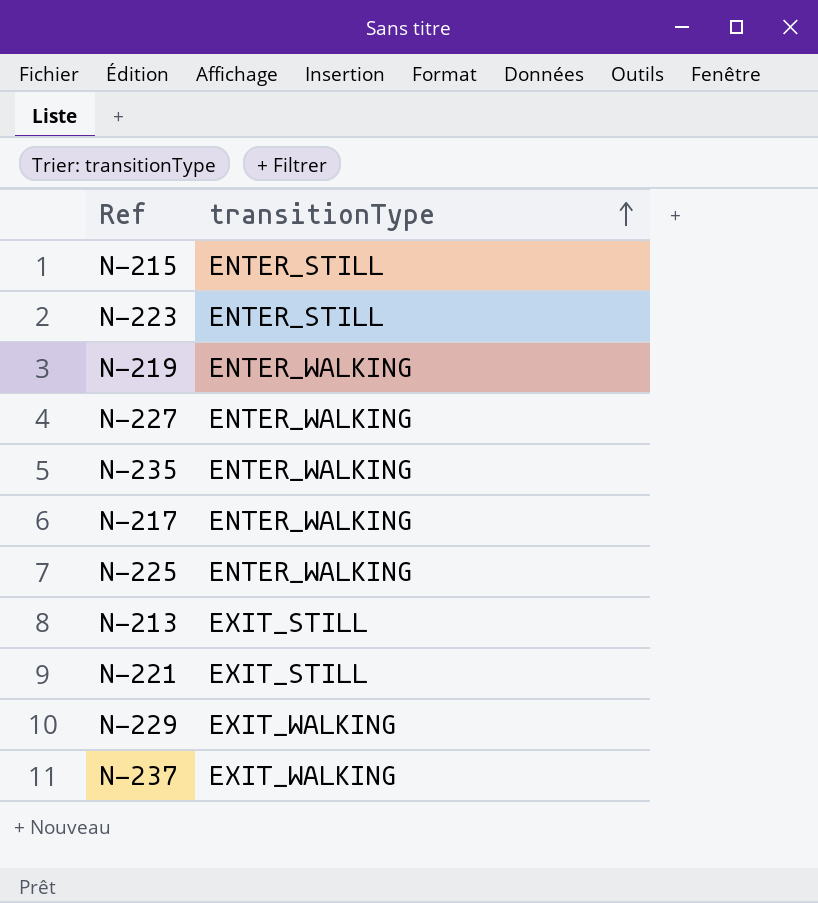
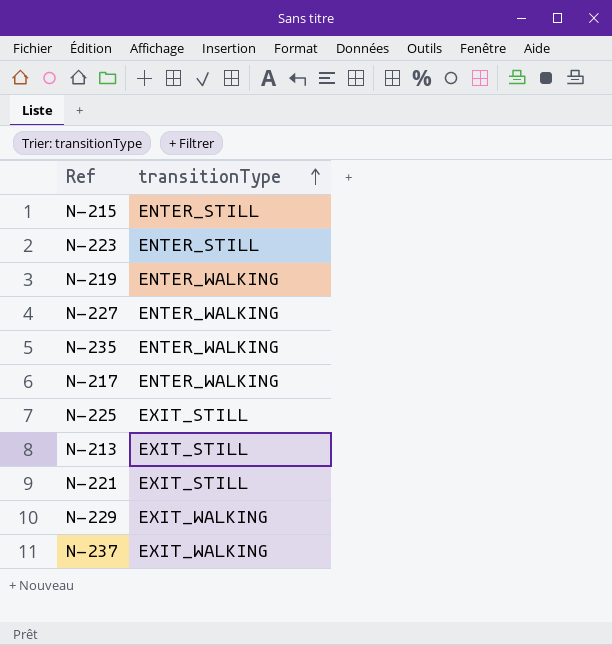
N-225 | transitionType: ENTER_WALKING -> EXIT_STILL

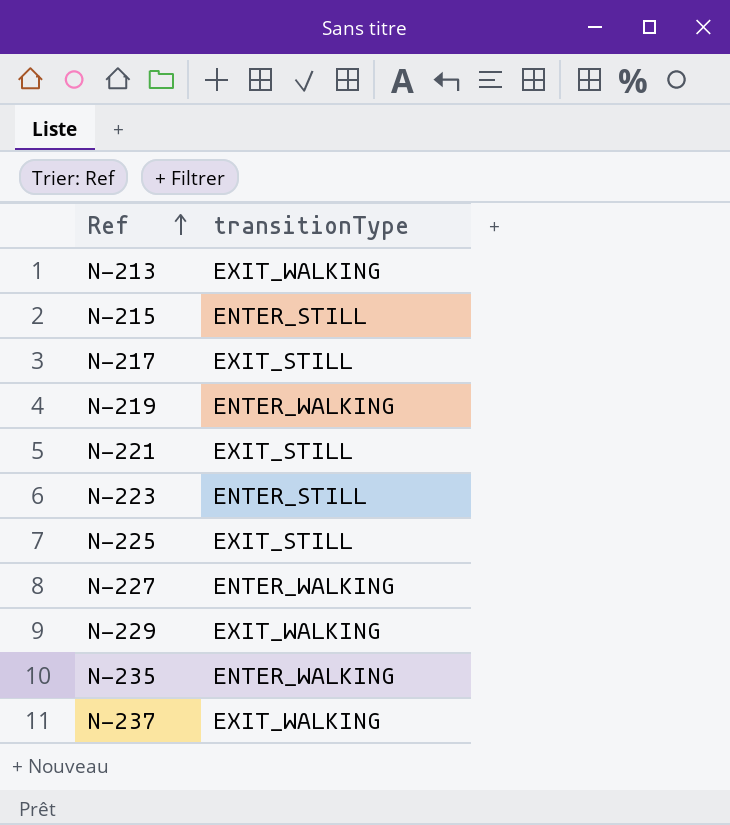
row order: transitionType ascending -> Ref ascending
N-213 | transitionType: EXIT_STILL -> EXIT_WALKING
N-217 | transitionType: ENTER_WALKING -> EXIT_STILL

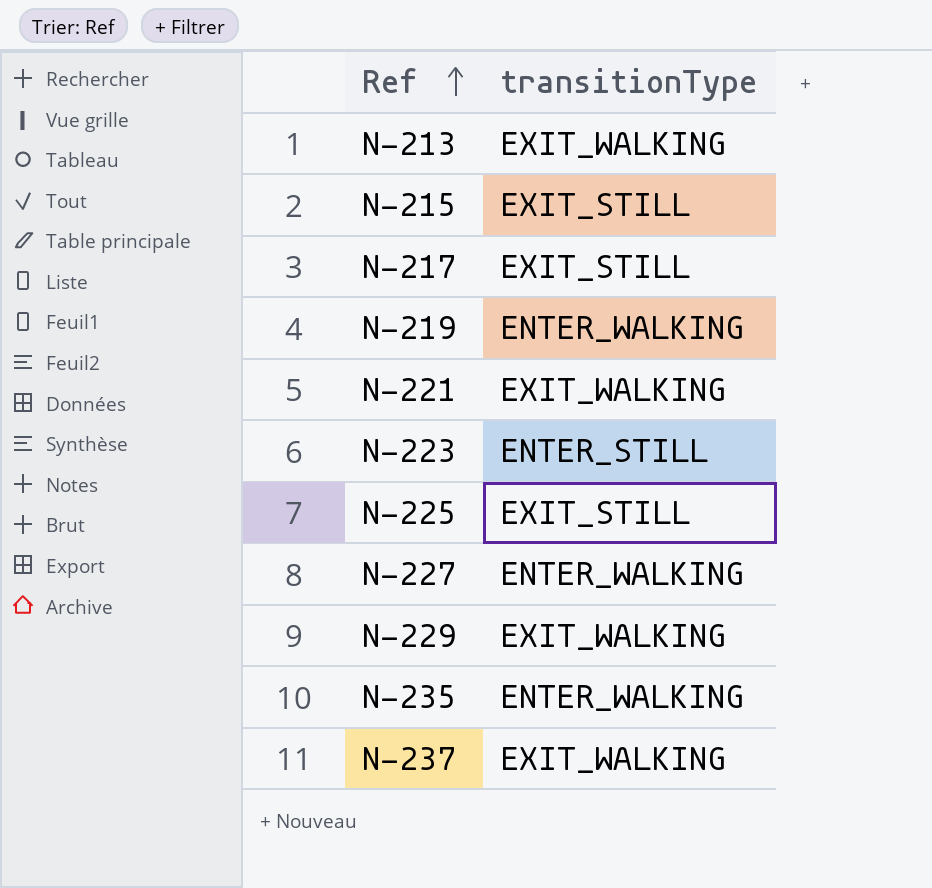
N-215 | transitionType: ENTER_STILL -> EXIT_STILL
N-221 | transitionType: EXIT_STILL -> EXIT_WALKING

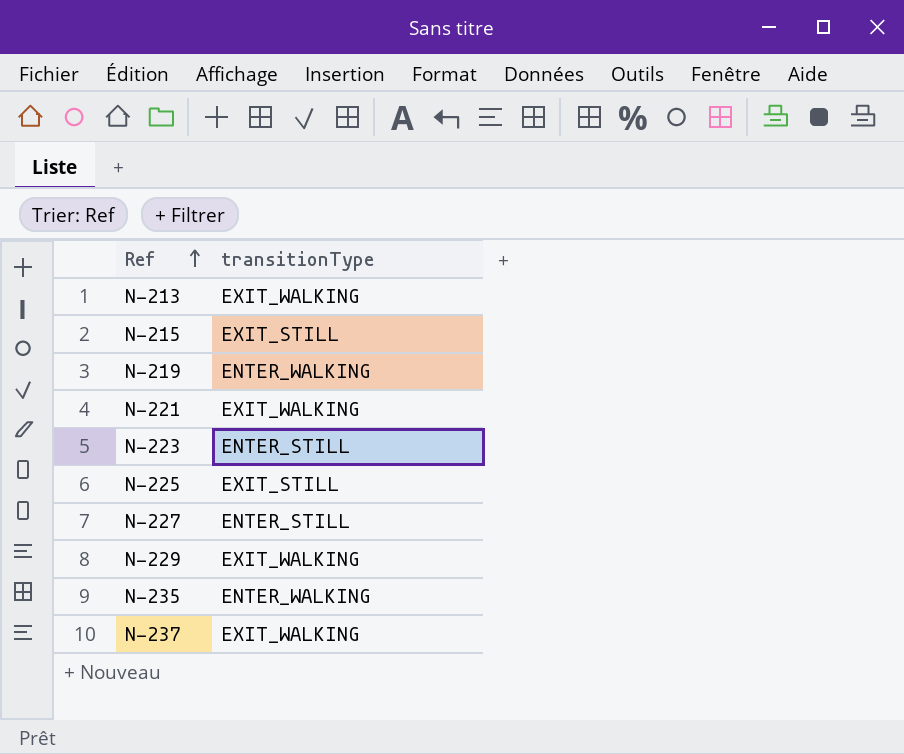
row N-217: EXIT_STILL -> none
N-227 | transitionType: ENTER_WALKING -> ENTER_STILL

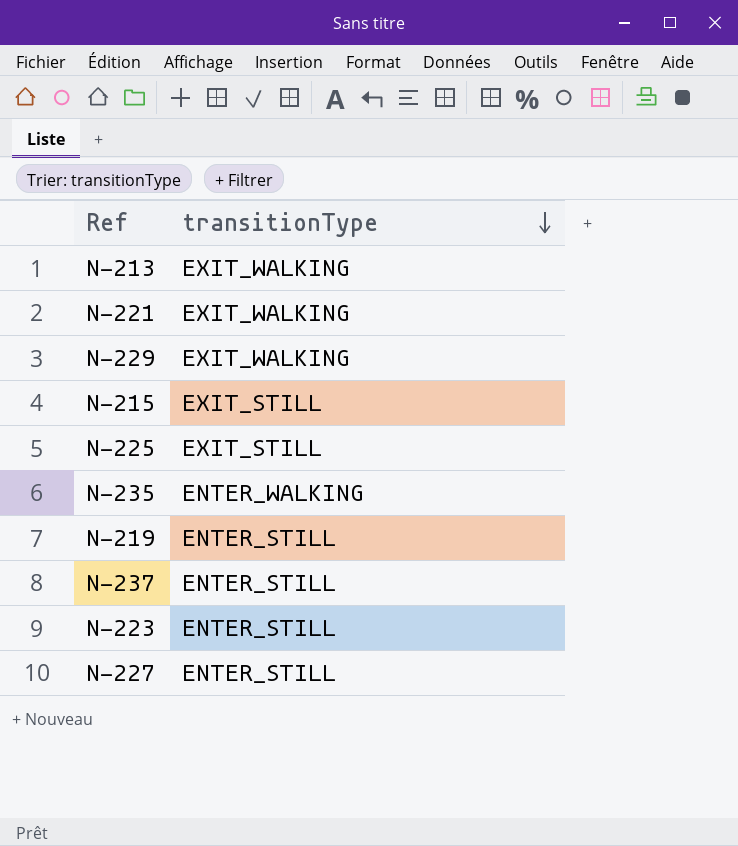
row order: Ref ascending -> transitionType descending
N-219 | transitionType: ENTER_WALKING -> ENTER_STILL
N-237 | transitionType: EXIT_WALKING -> ENTER_STILL

